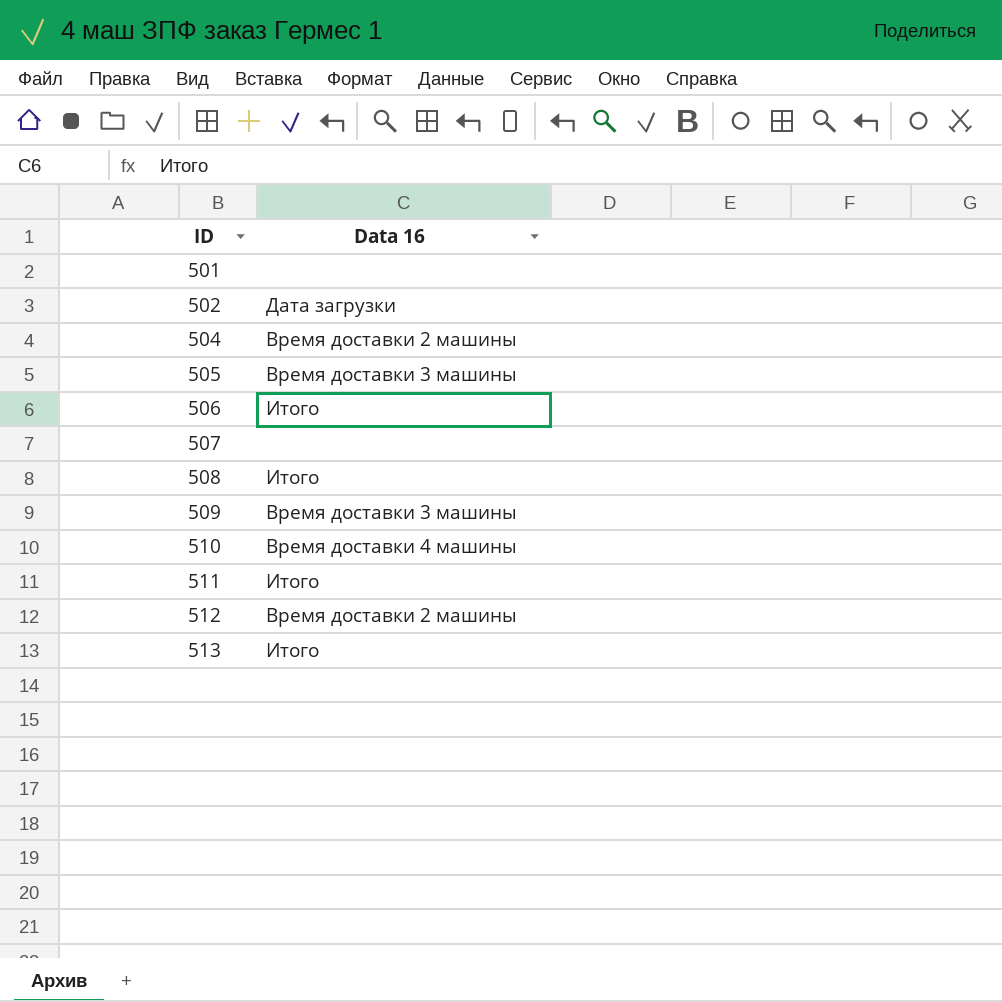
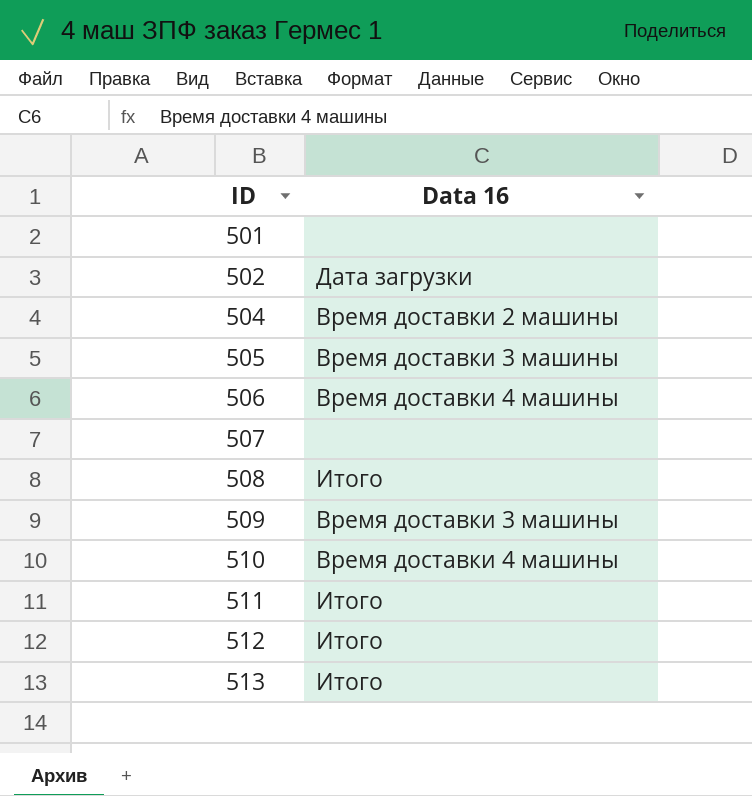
506 | Data 16: Итого -> Время доставки 4 машины
512 | Data 16: Время доставки 2 машины -> Итого

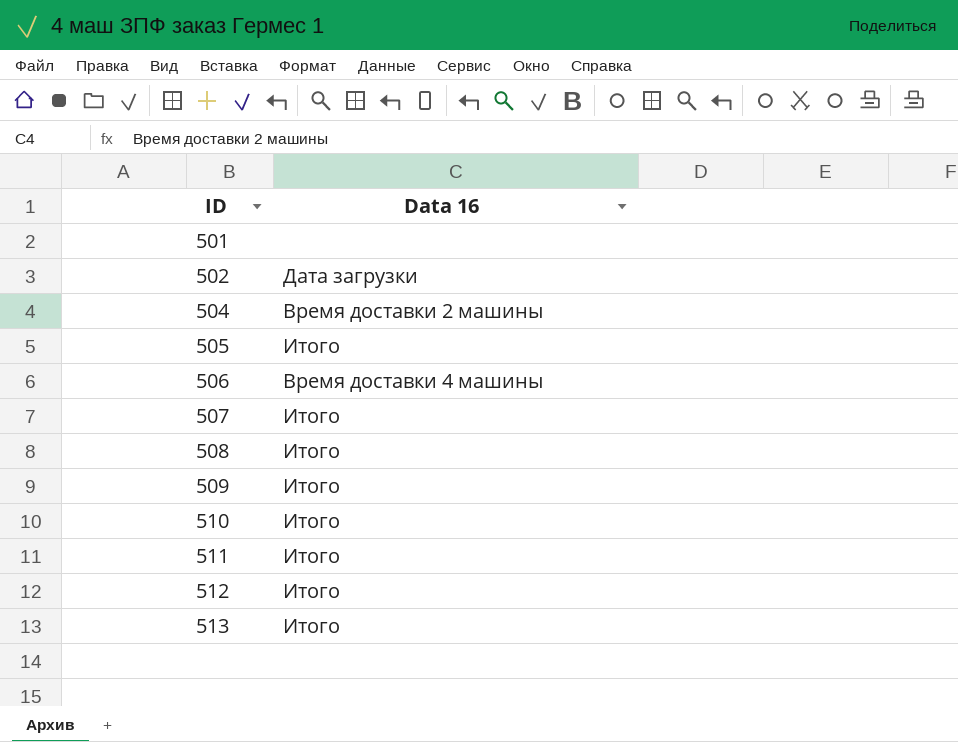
505 | Data 16: Время доставки 3 машины -> Итого
507 | Data 16: none -> Итого
509 | Data 16: Время доставки 3 машины -> Итого
510 | Data 16: Время доставки 4 машины -> Итого

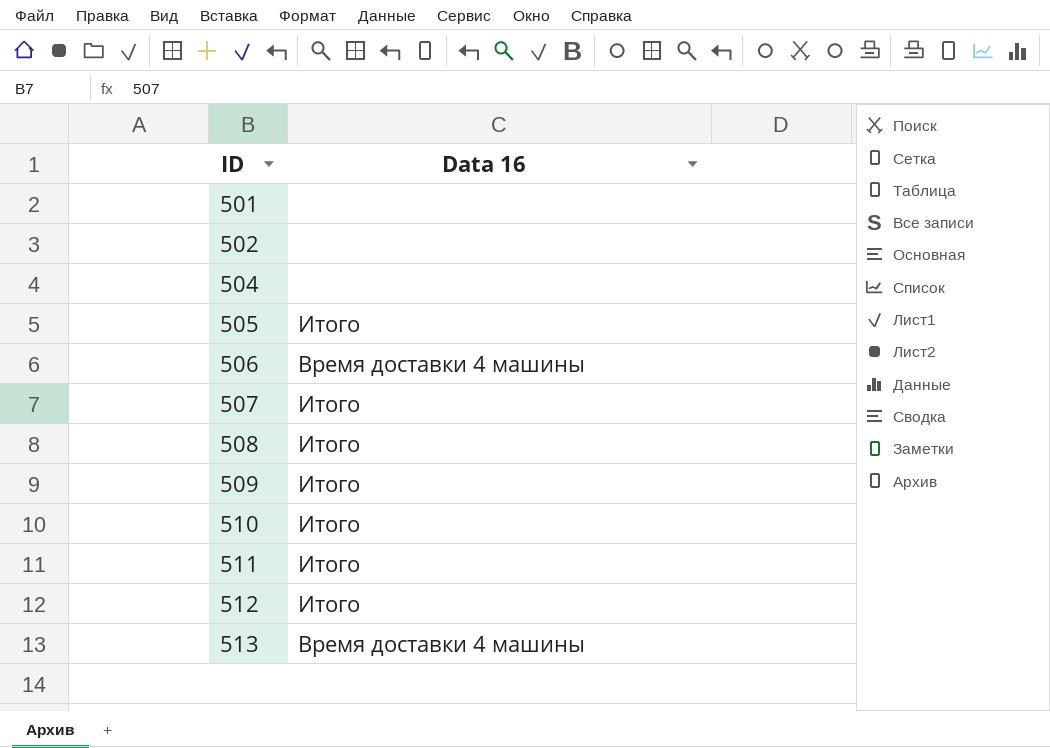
502 | Data 16: Дата загрузки -> none
504 | Data 16: Время доставки 2 машины -> none
513 | Data 16: Итого -> Время доставки 4 машины

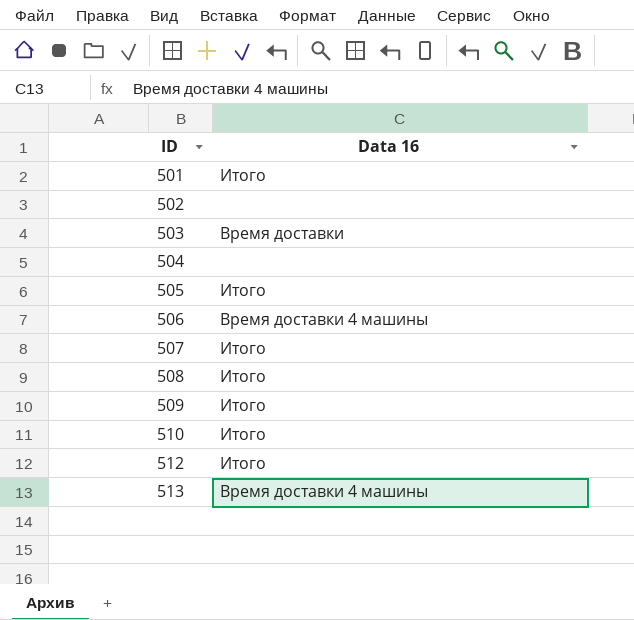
row 511: Итого -> none
501 | Data 16: none -> Итого
row 503: none -> Время доставки

